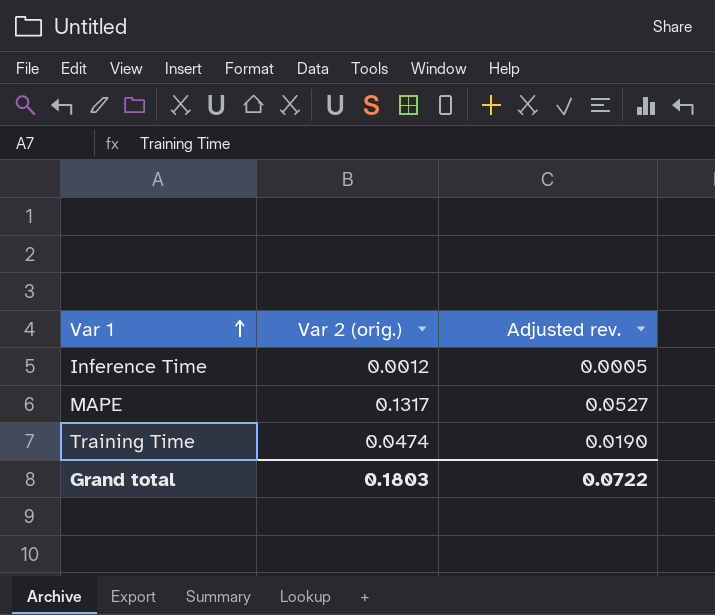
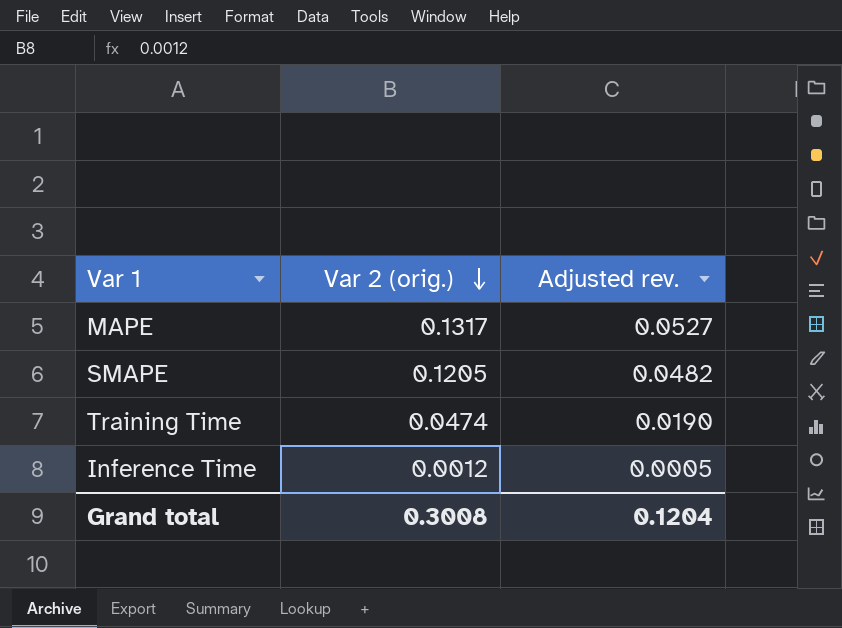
row order: Var 1 ascending -> Var 2 (orig.) descending
row SMAPE: none -> 0.1205 | 0.0482
Grand total | Var 2 (orig.): 0.1803 -> 0.3008
Grand total | Adjusted rev.: 0.0722 -> 0.1204

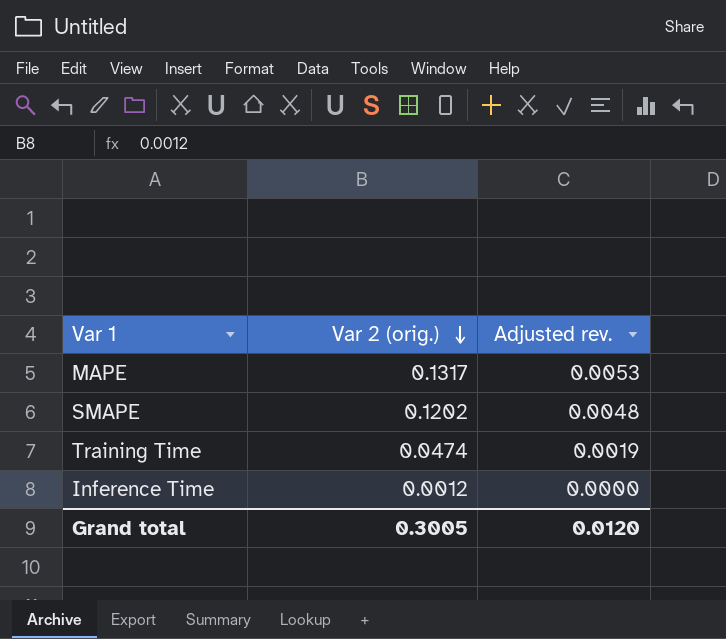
column Adjusted rev. | formula: [Var 2 (orig.)] * 0.4 -> [Var 2 (orig.)] * 0.04
SMAPE | Var 2 (orig.): 0.1205 -> 0.1202
Grand total | Var 2 (orig.): 0.3008 -> 0.3005
Grand total | Adjusted rev.: 0.1204 -> 0.0120

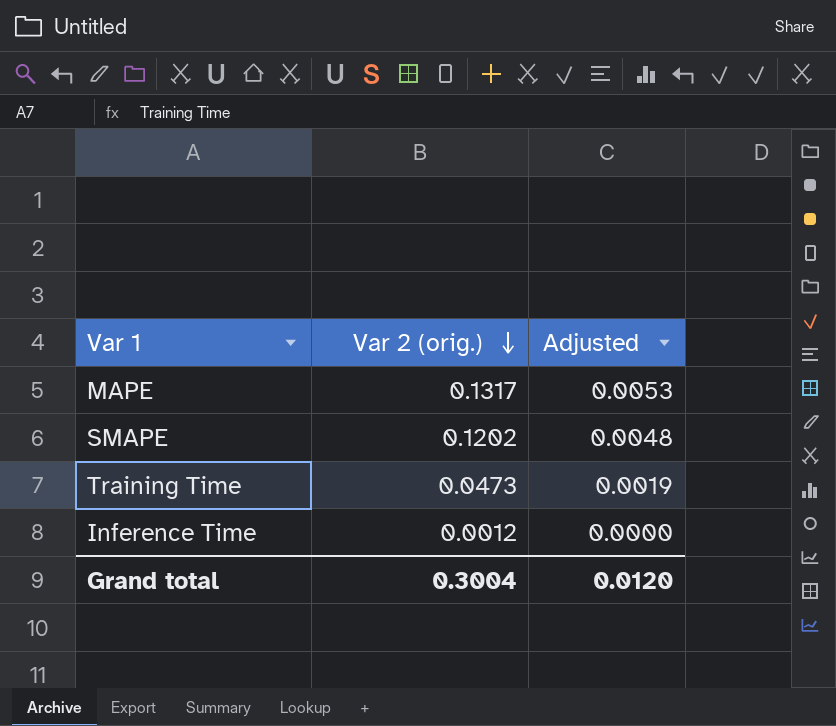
column name: Adjusted rev. -> Adjusted
Training Time | Var 2 (orig.): 0.0474 -> 0.0473
Grand total | Var 2 (orig.): 0.3005 -> 0.3004

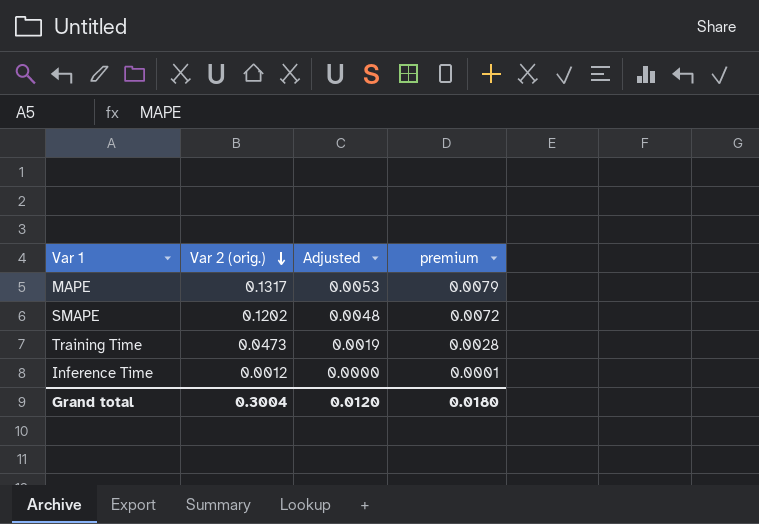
column premium | formula: none -> [Var 2 (orig.)] * 0.06

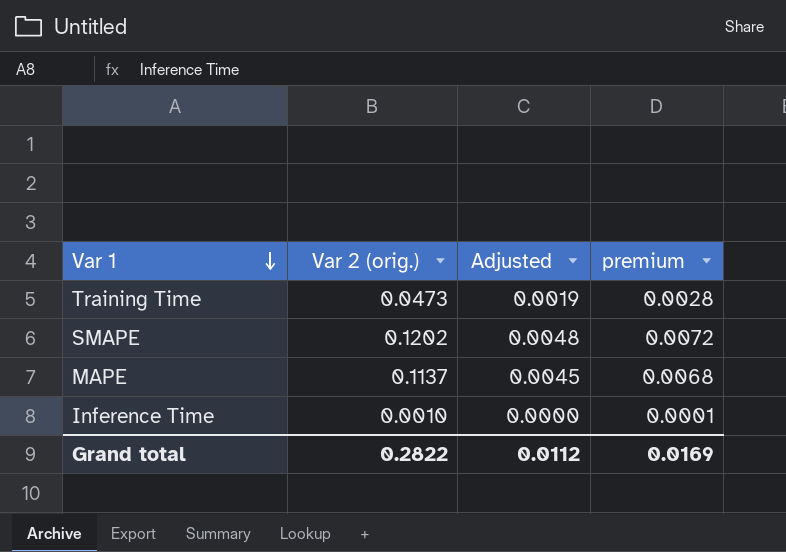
row order: Var 2 (orig.) descending -> Var 1 descending
MAPE | Var 2 (orig.): 0.1317 -> 0.1137
MAPE | Adjusted: 0.0053 -> 0.0045
MAPE | premium: 0.0079 -> 0.0068
Inference Time | Var 2 (orig.): 0.0012 -> 0.0010
Grand total | Var 2 (orig.): 0.3004 -> 0.2822
Grand total | Adjusted: 0.0120 -> 0.0112
Grand total | premium: 0.0180 -> 0.0169

